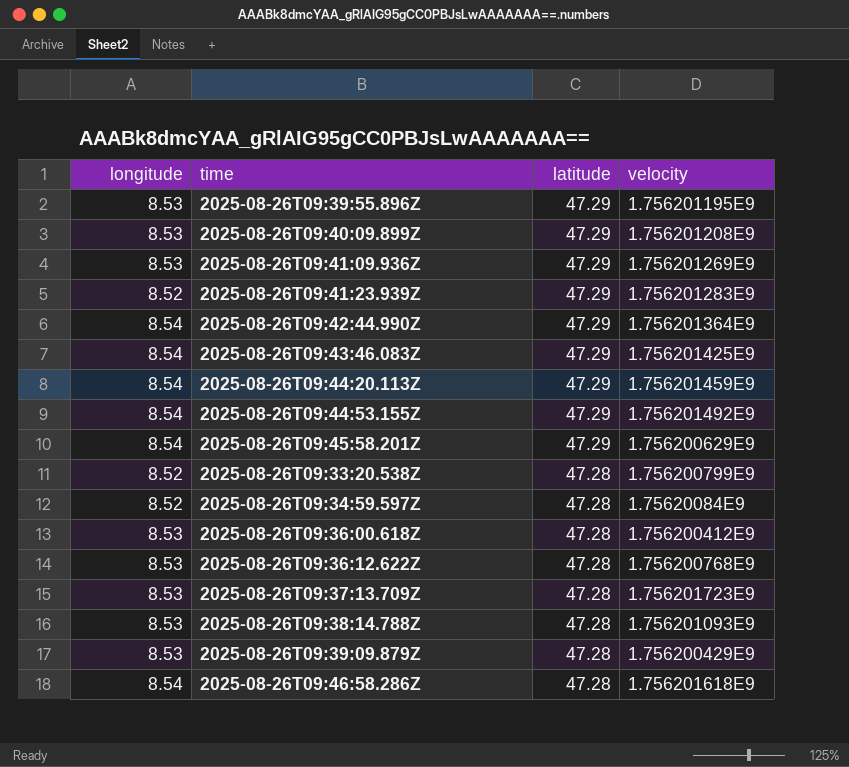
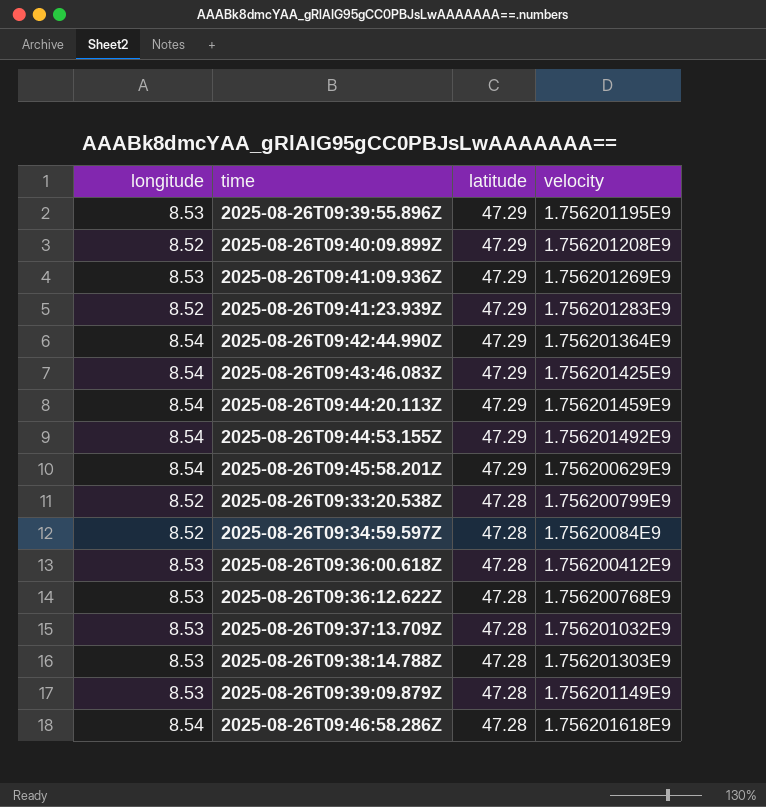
2025-08-26T09:40:09.899Z | longitude: 8.53 -> 8.52
2025-08-26T09:37:13.709Z | velocity: 1.756201723E9 -> 1.756201032E9
2025-08-26T09:38:14.788Z | velocity: 1.756201093E9 -> 1.756201303E9
2025-08-26T09:39:09.879Z | velocity: 1.756200429E9 -> 1.756201149E9

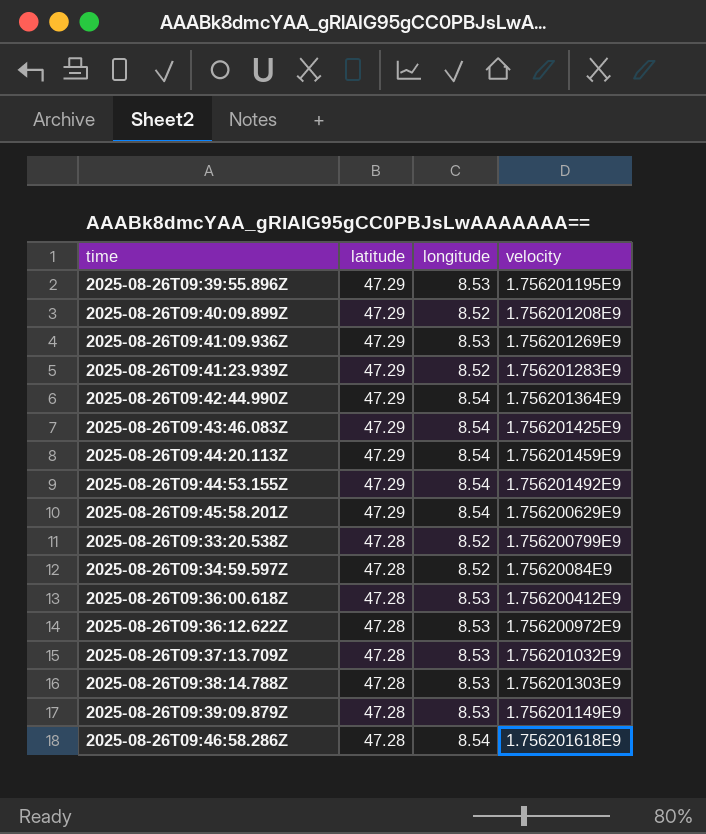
column longitude | position: 1 -> 3
2025-08-26T09:36:12.622Z | velocity: 1.756200768E9 -> 1.756200972E9

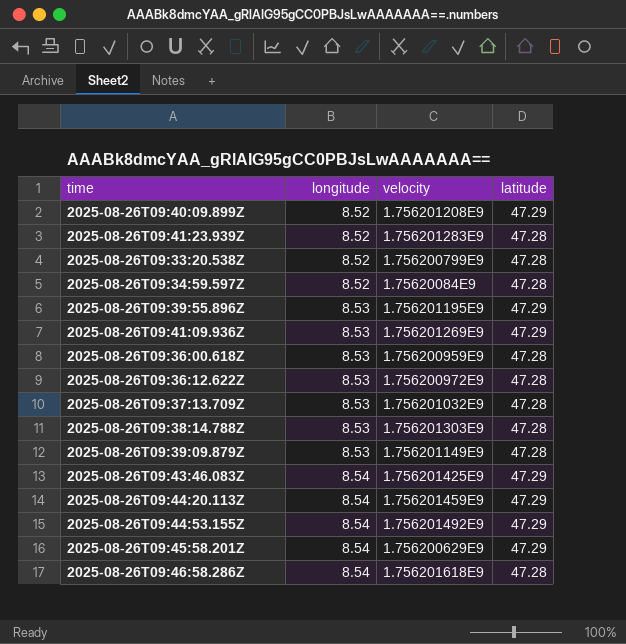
row order: latitude descending -> longitude ascending
column latitude | position: 2 -> 4
row 2025-08-26T09:42:44.990Z: 47.29 | 8.54 | 1.756201364E9 -> none
2025-08-26T09:41:23.939Z | latitude: 47.29 -> 47.28
2025-08-26T09:36:00.618Z | velocity: 1.756200412E9 -> 1.756200959E9

